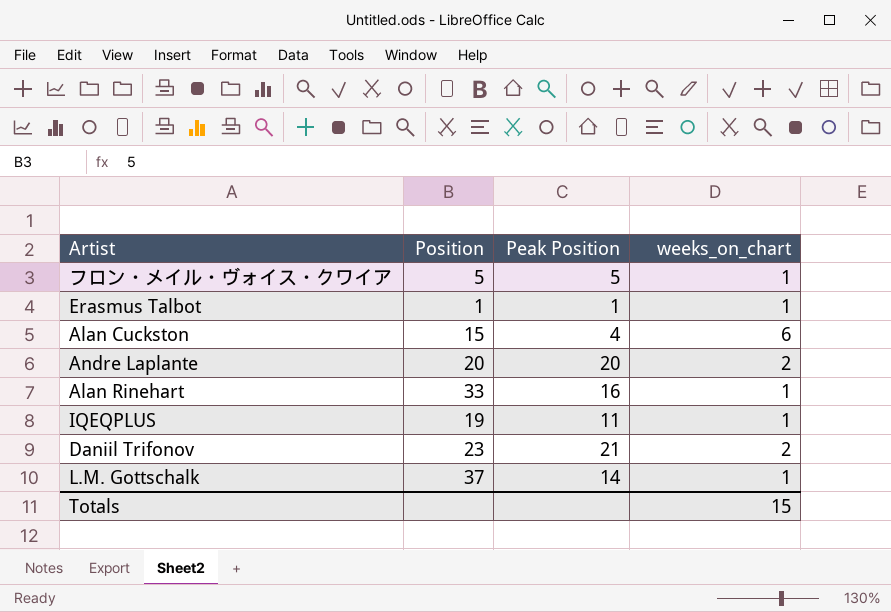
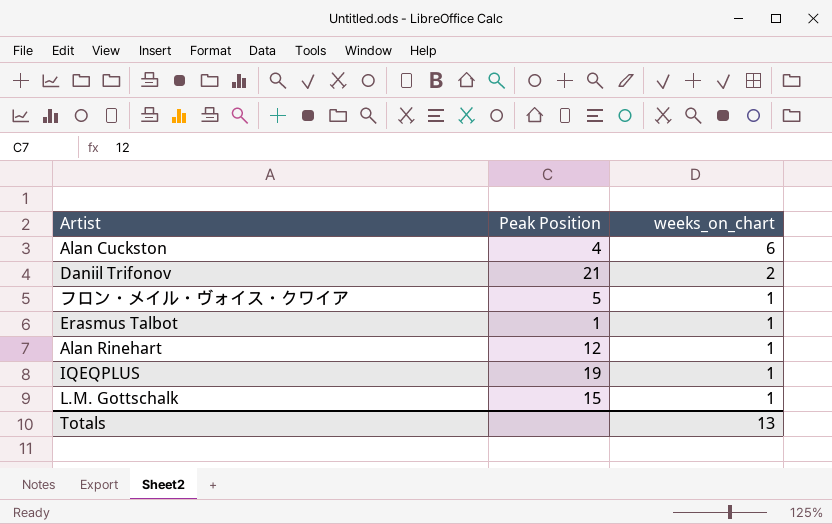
row order: none -> weeks_on_chart descending
column Position | position: 2 -> none
row Andre Laplante: 20 | 20 | 2 -> none
Alan Rinehart | Peak Position: 16 -> 12
IQEQPLUS | Peak Position: 11 -> 19
L.M. Gottschalk | Peak Position: 14 -> 15
Totals | weeks_on_chart: 15 -> 13

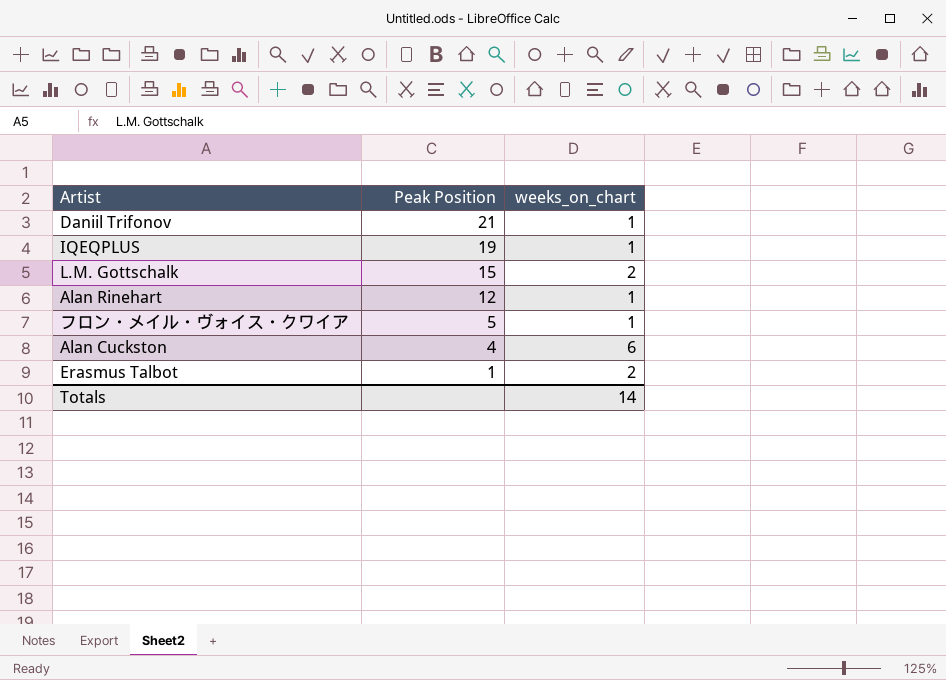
row order: weeks_on_chart descending -> Peak Position descending
Daniil Trifonov | weeks_on_chart: 2 -> 1
L.M. Gottschalk | weeks_on_chart: 1 -> 2
Erasmus Talbot | weeks_on_chart: 1 -> 2
Totals | weeks_on_chart: 13 -> 14

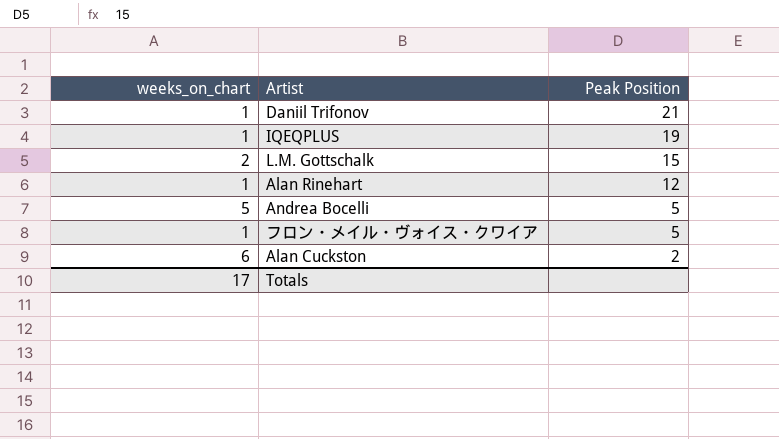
column weeks_on_chart | position: 3 -> 1
row Erasmus Talbot: 1 | 2 -> none
row Andrea Bocelli: none -> 5 | 5
Alan Cuckston | Peak Position: 4 -> 2
Totals | weeks_on_chart: 14 -> 17

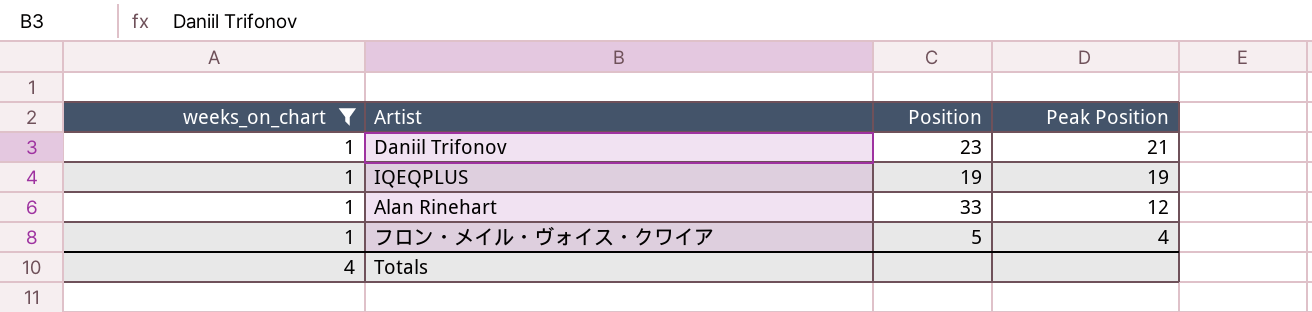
filter: none -> weeks_on_chart = 1
column Position | position: none -> 3
フロン・メイル・ヴォイス・クワイア | Peak Position: 5 -> 4
Totals | weeks_on_chart: 17 -> 4

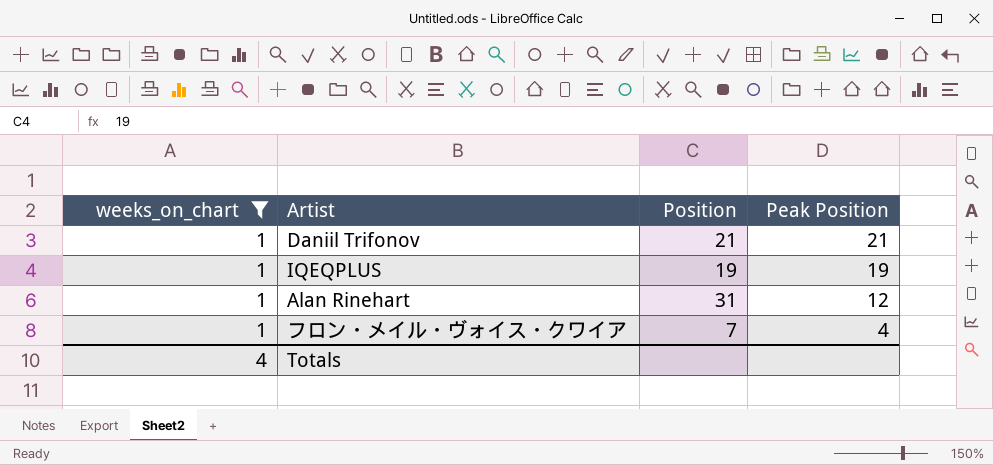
Daniil Trifonov | Position: 23 -> 21
Alan Rinehart | Position: 33 -> 31
フロン・メイル・ヴォイス・クワイア | Position: 5 -> 7

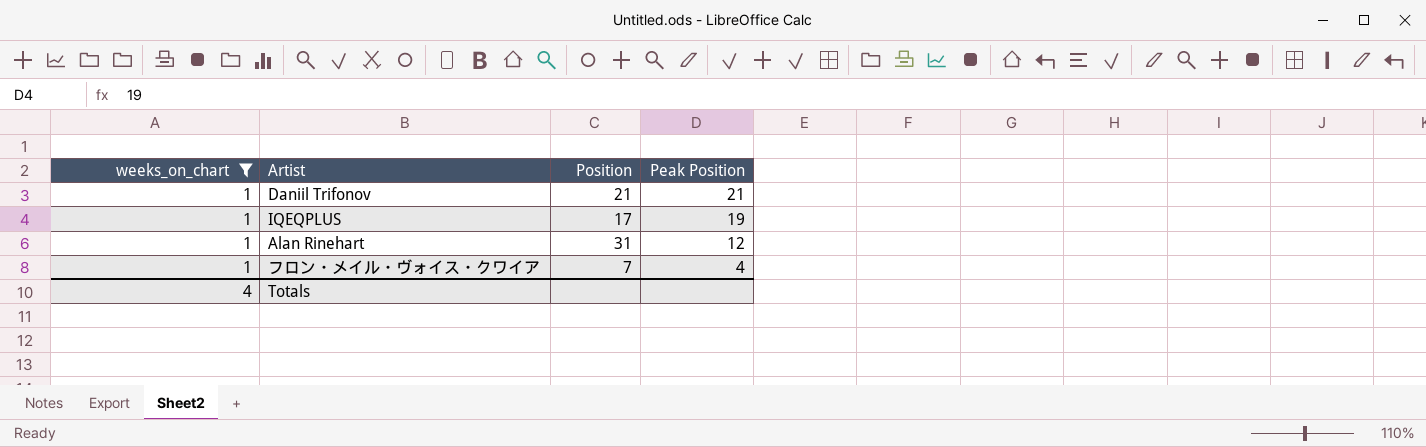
IQEQPLUS | Position: 19 -> 17

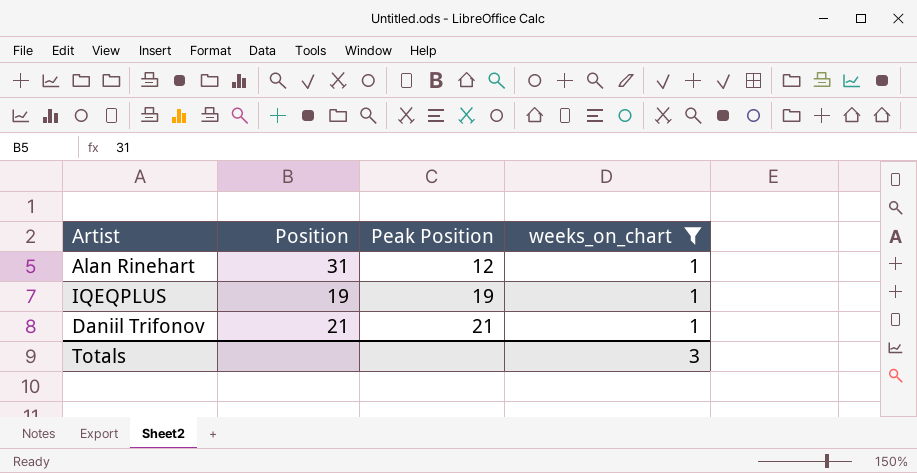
row order: Peak Position descending -> Peak Position ascending
column weeks_on_chart | position: 1 -> 4
row フロン・メイル・ヴォイス・クワイア: 1 | 7 | 4 -> none
IQEQPLUS | Position: 17 -> 19
Totals | weeks_on_chart: 4 -> 3

